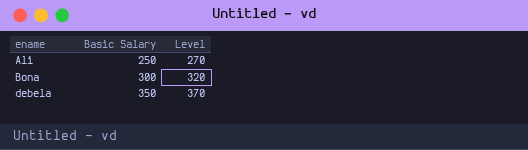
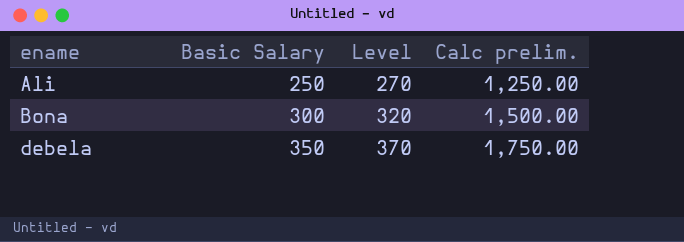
column Calc prelim. | formula: none -> [Basic Salary] * 5

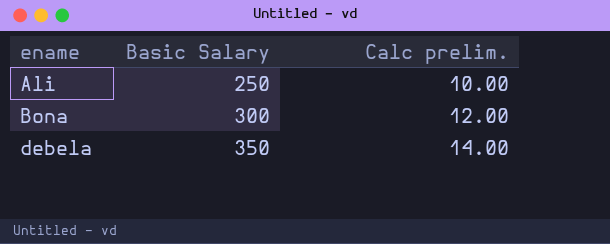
column Level | formula: [Basic Salary] + 20 -> none
column Calc prelim. | formula: [Basic Salary] * 5 -> [Basic Salary] * 0.04

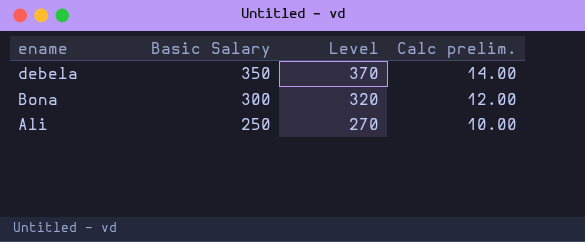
row order: ename ascending -> ename descending
column Level | formula: none -> [Basic Salary] + 20

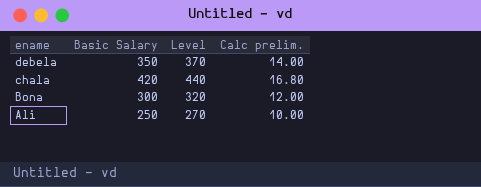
row chala: none -> 420 | 440 | 16.80

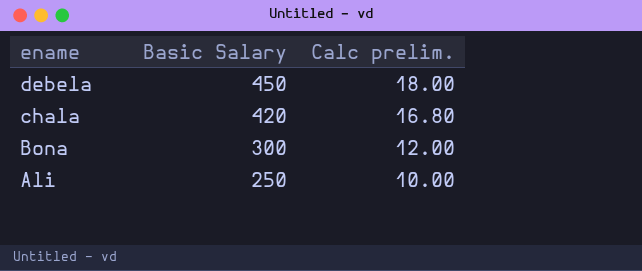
column Level | formula: [Basic Salary] + 20 -> none
debela | Basic Salary: 350 -> 450
debela | Calc prelim.: 14.00 -> 18.00

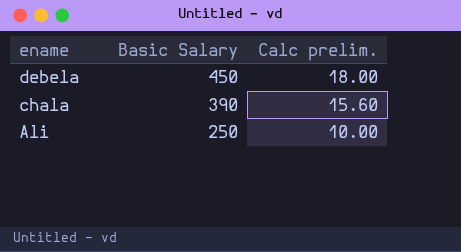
row Bona: 300 | 12.00 -> none
chala | Basic Salary: 420 -> 390
chala | Calc prelim.: 16.80 -> 15.60

